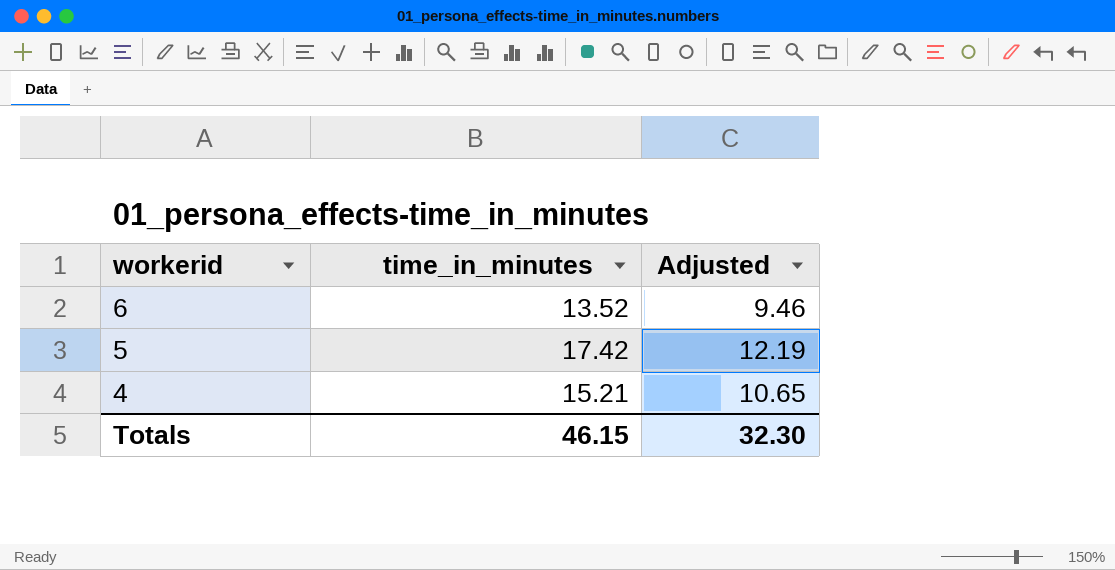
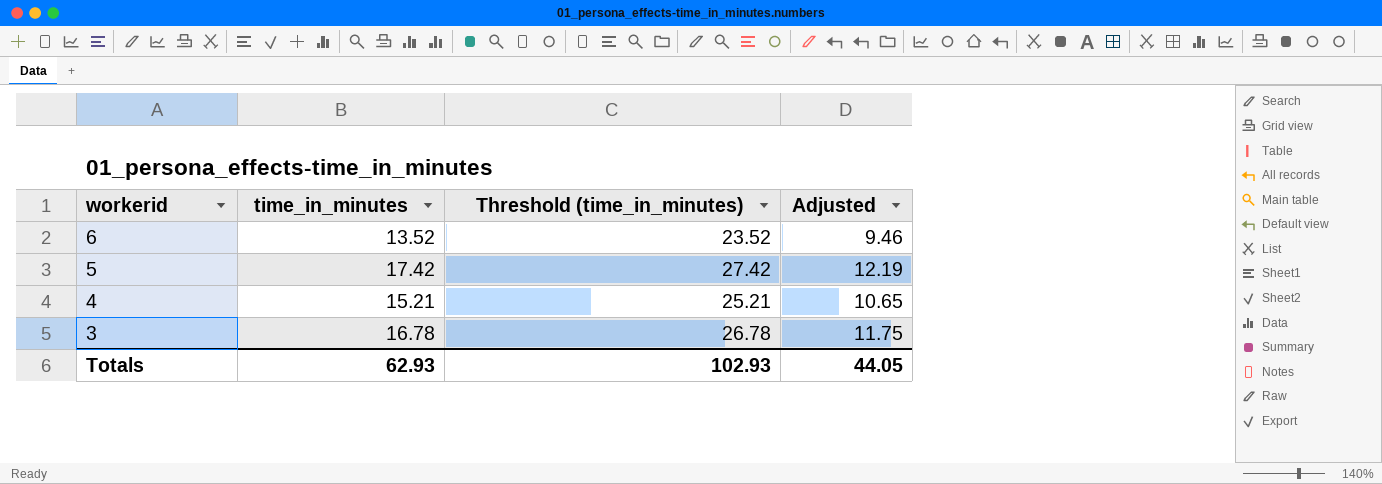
column Threshold (time_in_minutes) | formula: none -> [time_in_minutes] + 10
row 3: none -> 16.78 | 26.78 | 11.75
Totals | time_in_minutes: 46.15 -> 62.93
Totals | Adjusted: 32.30 -> 44.05

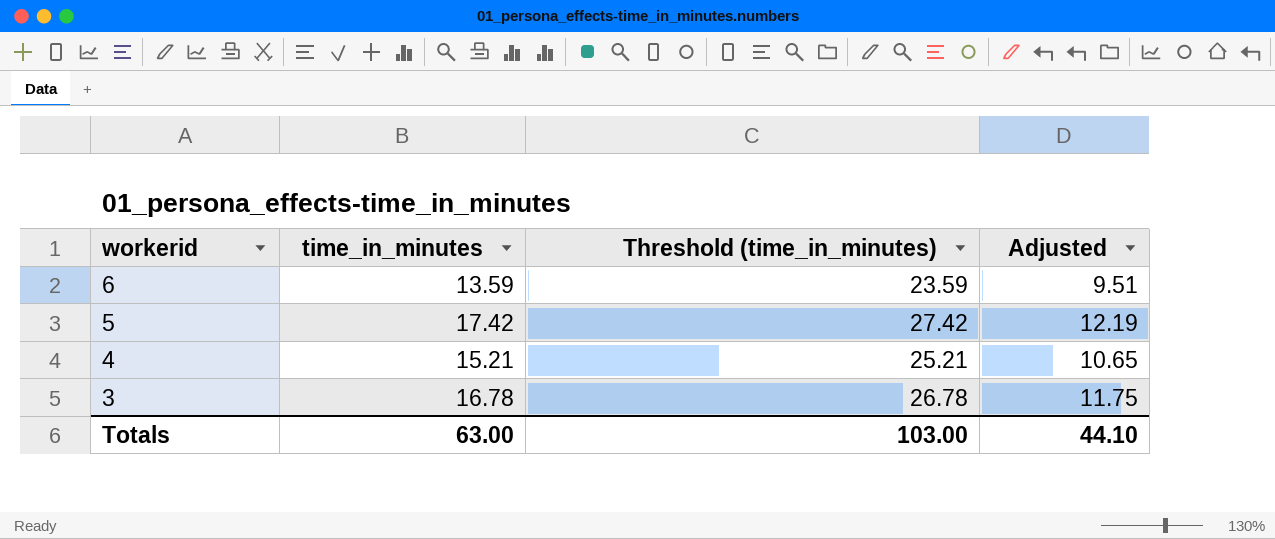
6 | time_in_minutes: 13.52 -> 13.59
6 | Threshold (time_in_minutes): 23.52 -> 23.59
6 | Adjusted: 9.46 -> 9.51
Totals | time_in_minutes: 62.93 -> 63.00
Totals | Threshold (time_in_minutes): 102.93 -> 103.00
Totals | Adjusted: 44.05 -> 44.10

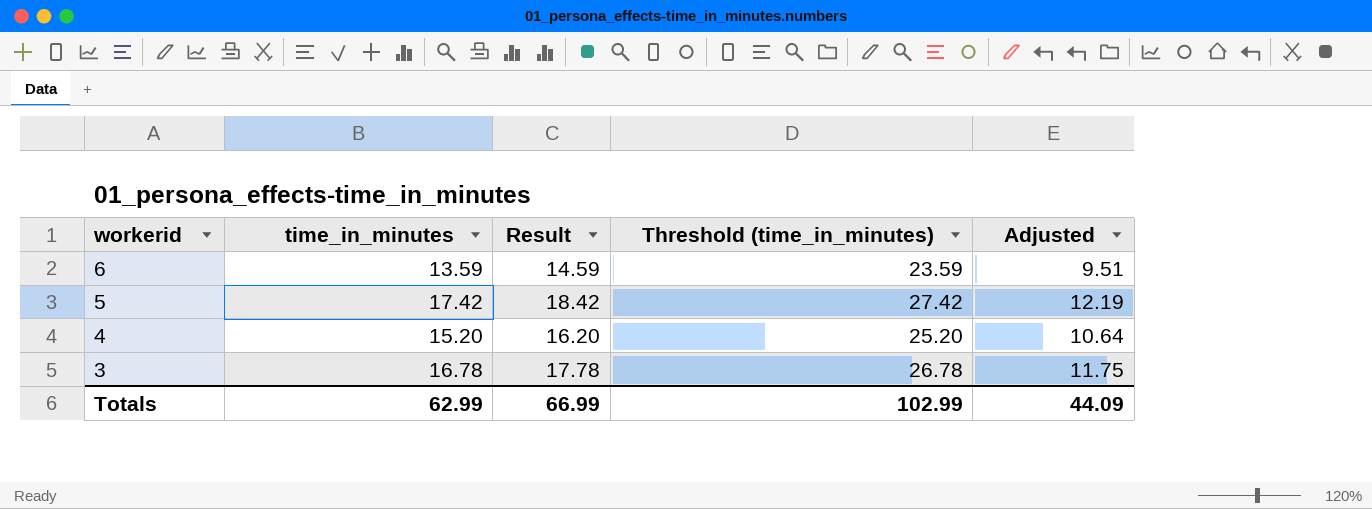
column Result | formula: none -> [time_in_minutes] + 1
4 | time_in_minutes: 15.21 -> 15.20
4 | Threshold (time_in_minutes): 25.21 -> 25.20
4 | Adjusted: 10.65 -> 10.64
Totals | time_in_minutes: 63.00 -> 62.99
Totals | Threshold (time_in_minutes): 103.00 -> 102.99
Totals | Adjusted: 44.10 -> 44.09

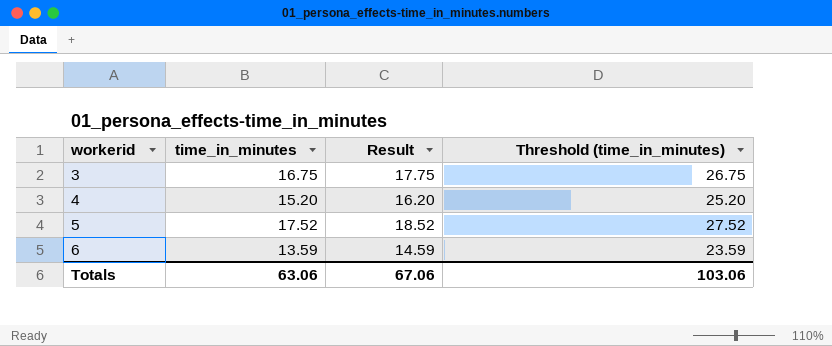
row order: workerid descending -> workerid ascending
column Adjusted | formula: [time_in_minutes] * 0.7 -> none
3 | time_in_minutes: 16.78 -> 16.75
3 | Result: 17.78 -> 17.75
3 | Threshold (time_in_minutes): 26.78 -> 26.75
5 | time_in_minutes: 17.42 -> 17.52
5 | Result: 18.42 -> 18.52
5 | Threshold (time_in_minutes): 27.42 -> 27.52
Totals | time_in_minutes: 62.99 -> 63.06
Totals | Result: 66.99 -> 67.06
Totals | Threshold (time_in_minutes): 102.99 -> 103.06

